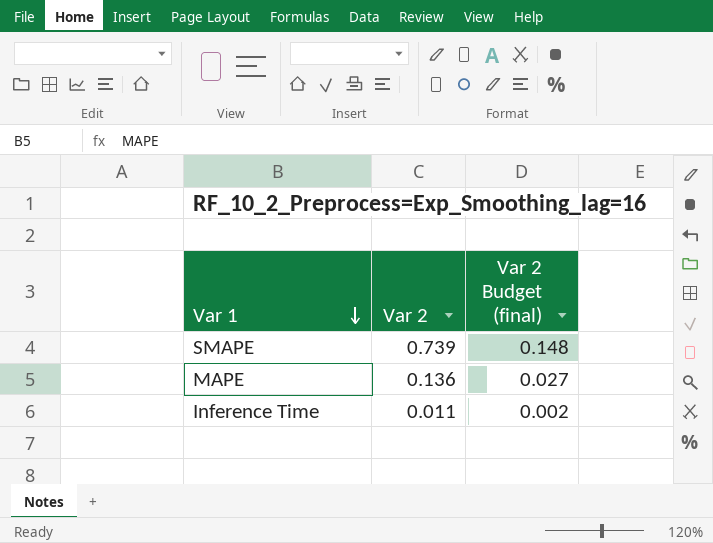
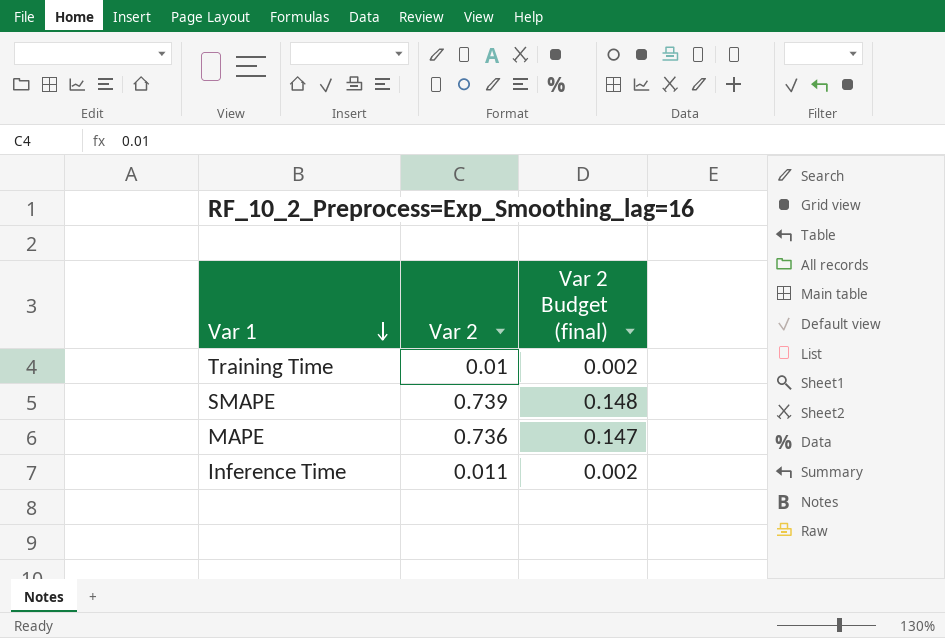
row Training Time: none -> 0.01 | 0.002
MAPE | Var 2: 0.136 -> 0.736
MAPE | Var 2 Budget (final): 0.027 -> 0.147

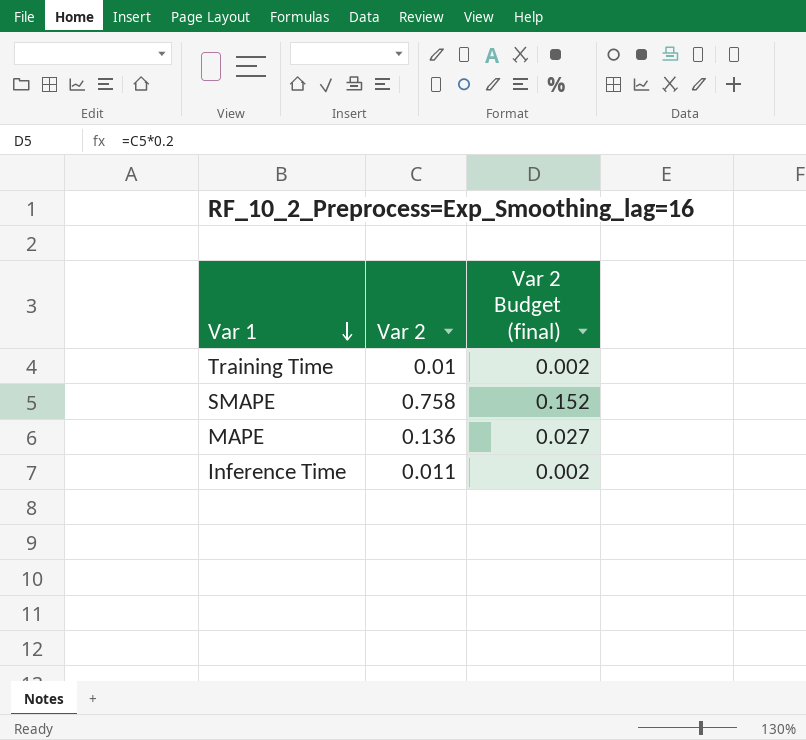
SMAPE | Var 2: 0.739 -> 0.758
SMAPE | Var 2 Budget (final): 0.148 -> 0.152
MAPE | Var 2: 0.736 -> 0.136
MAPE | Var 2 Budget (final): 0.147 -> 0.027

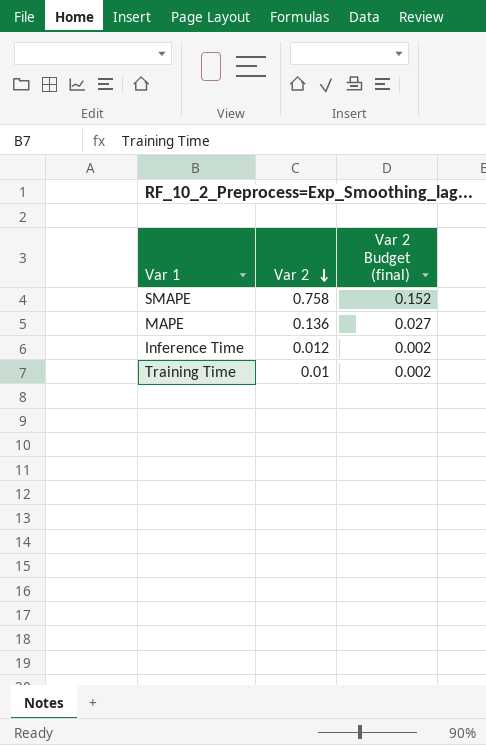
row order: Var 1 descending -> Var 2 descending
Inference Time | Var 2: 0.011 -> 0.012

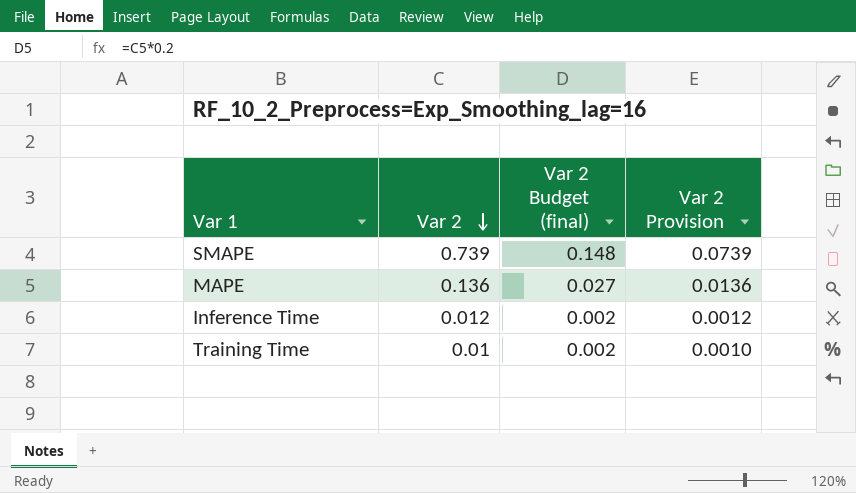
column Var 2 Provision | formula: none -> [Var 2] * 0.1
SMAPE | Var 2: 0.758 -> 0.739
SMAPE | Var 2 Budget (final): 0.152 -> 0.148

